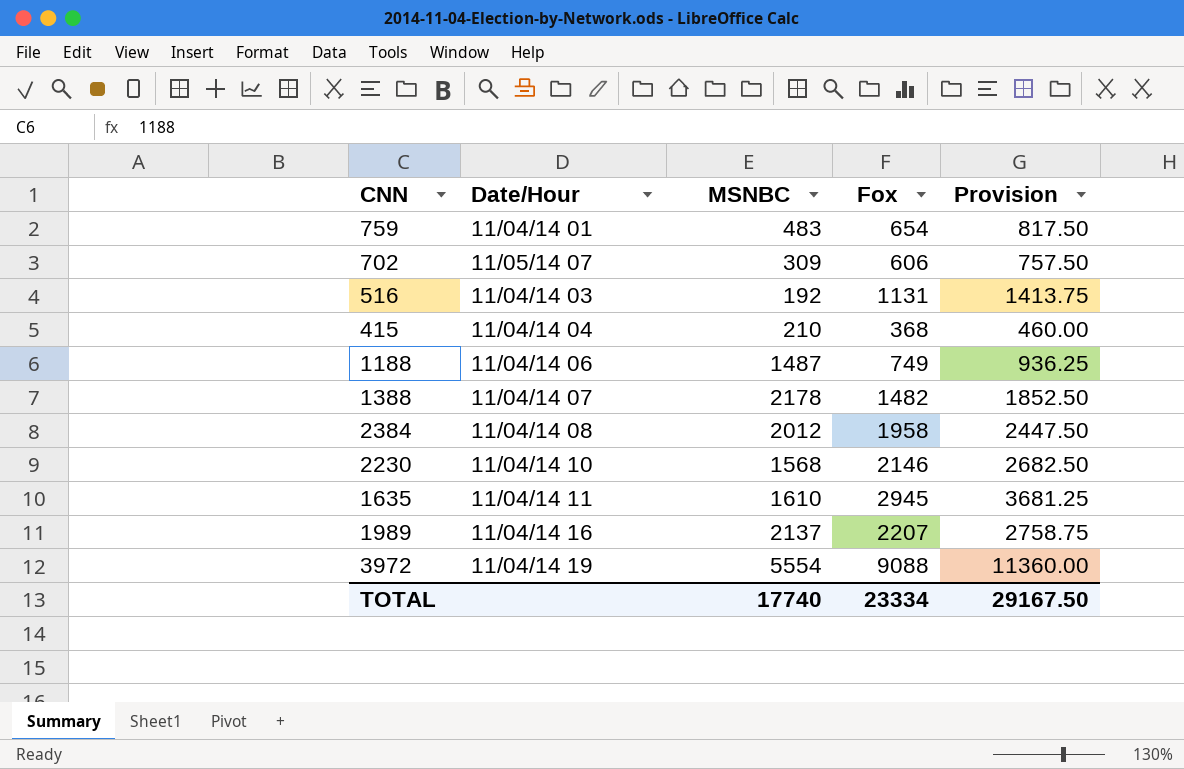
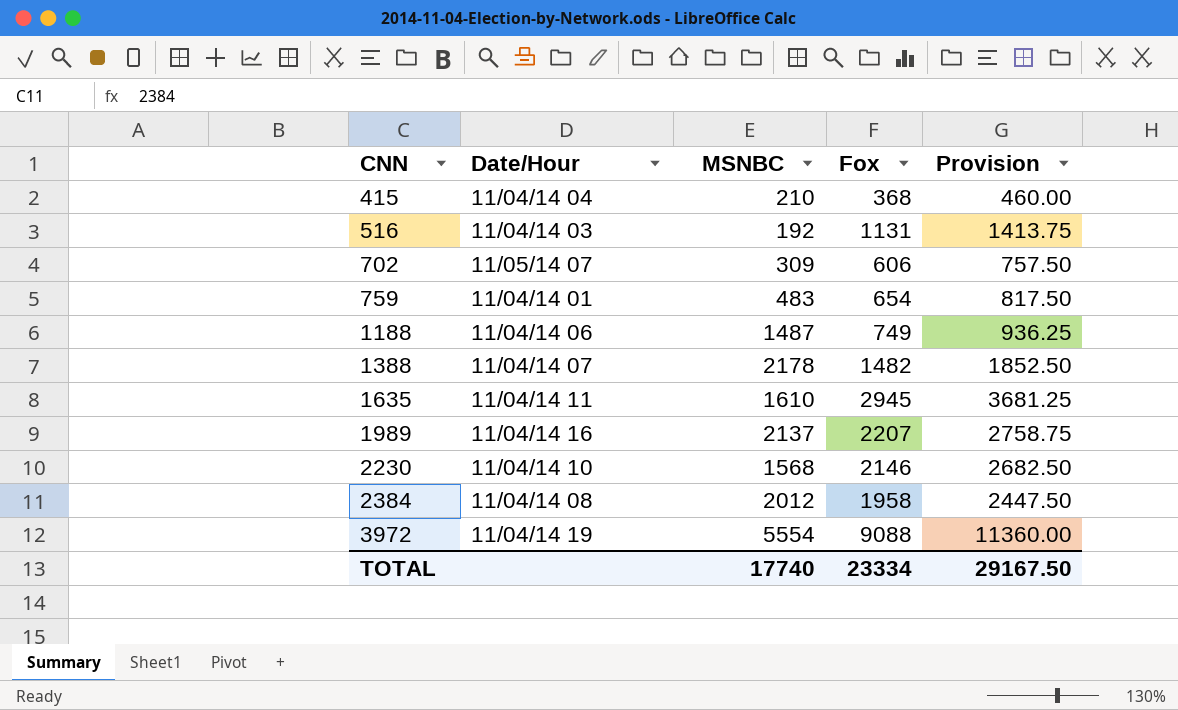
row order: none -> CNN ascending

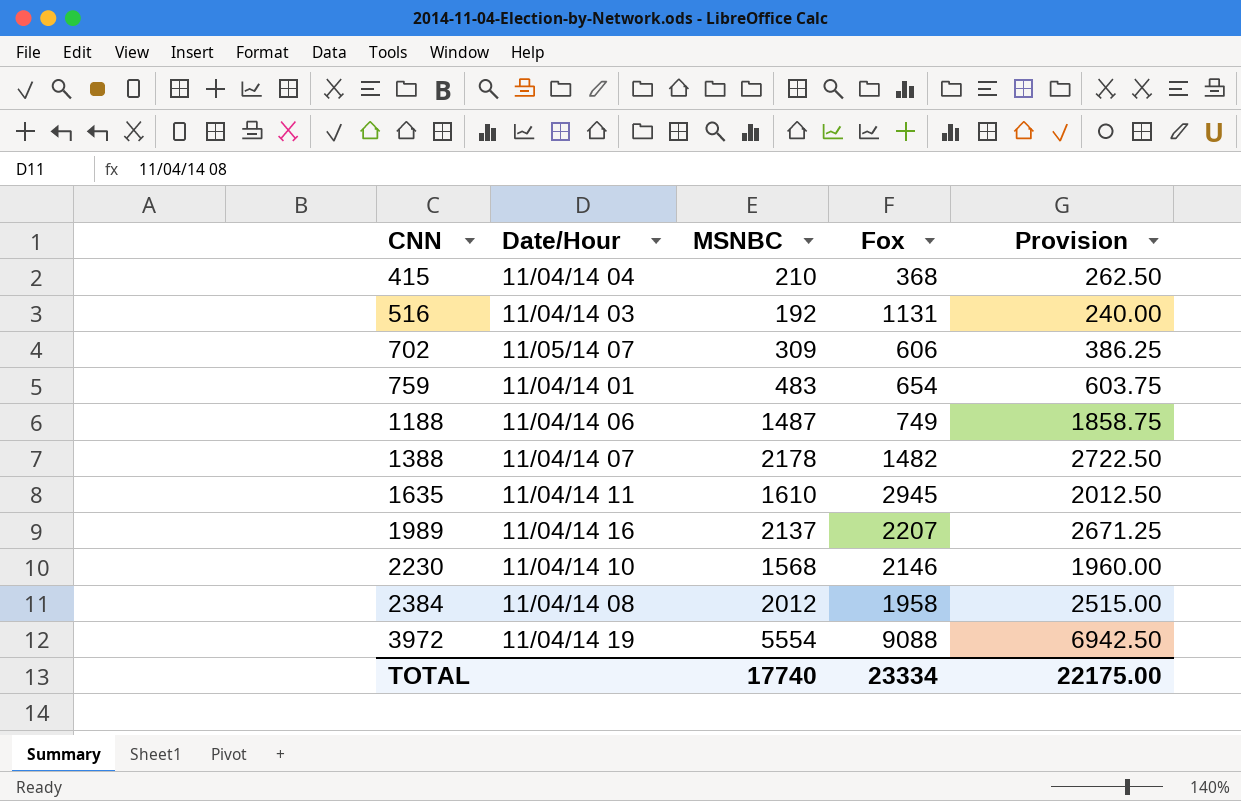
column Provision | formula: [Fox] * 1.25 -> [MSNBC] * 1.25
TOTAL | Provision: 29167.50 -> 22175.00

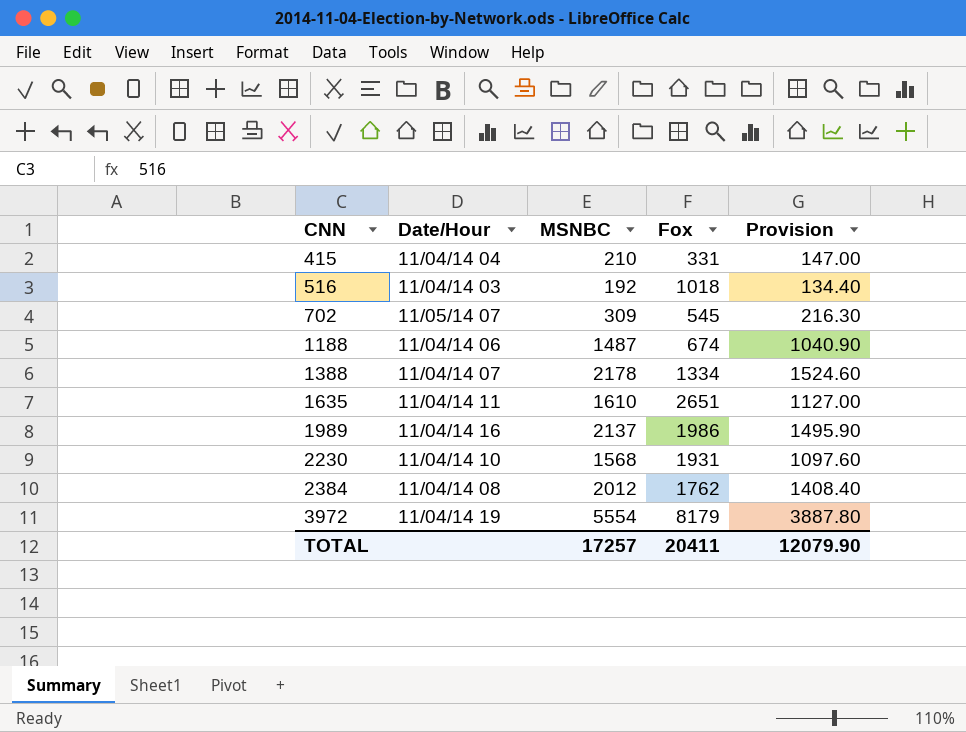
column Provision | formula: [MSNBC] * 1.25 -> [MSNBC] * 0.7
row 759: 11/04/14 01 | 483 | 654 | 603.75 -> none
415 | Fox: 368 -> 331
516 | Fox: 1131 -> 1018
702 | Fox: 606 -> 545
1188 | Fox: 749 -> 674
1388 | Fox: 1482 -> 1334
1635 | Fox: 2945 -> 2651
1989 | Fox: 2207 -> 1986
2230 | Fox: 2146 -> 1931
2384 | Fox: 1958 -> 1762
3972 | Fox: 9088 -> 8179
TOTAL | MSNBC: 17740 -> 17257
TOTAL | Fox: 23334 -> 20411
TOTAL | Provision: 22175.00 -> 12079.90

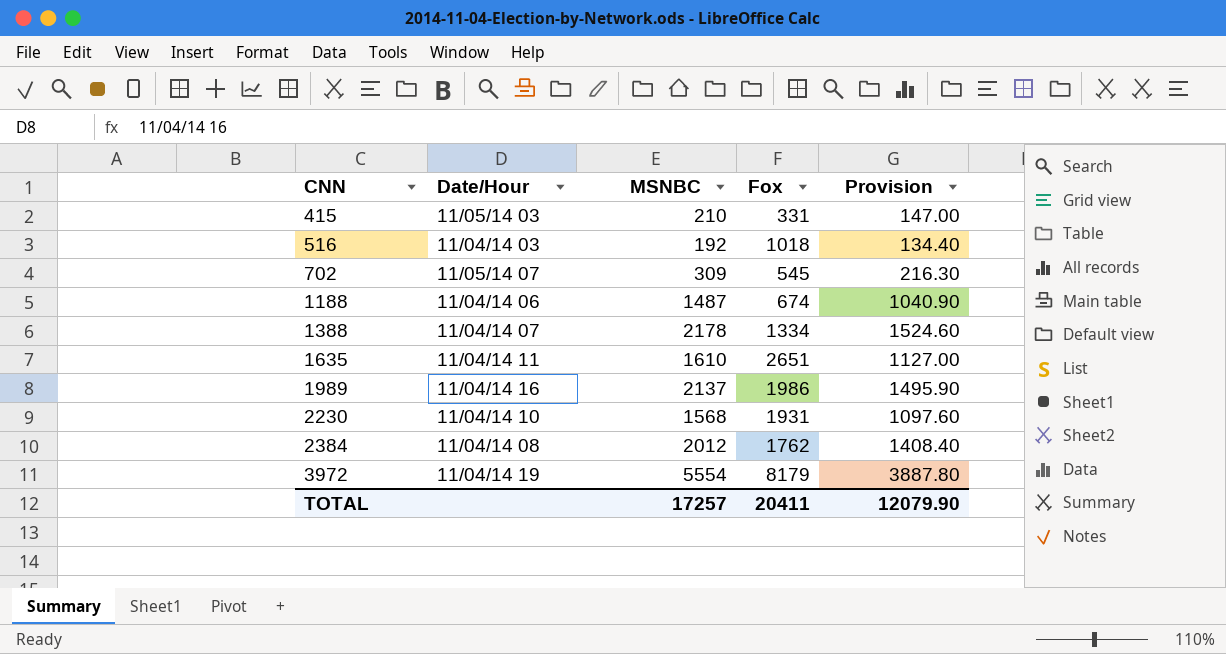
415 | Date/Hour: 11/04/14 04 -> 11/05/14 03

